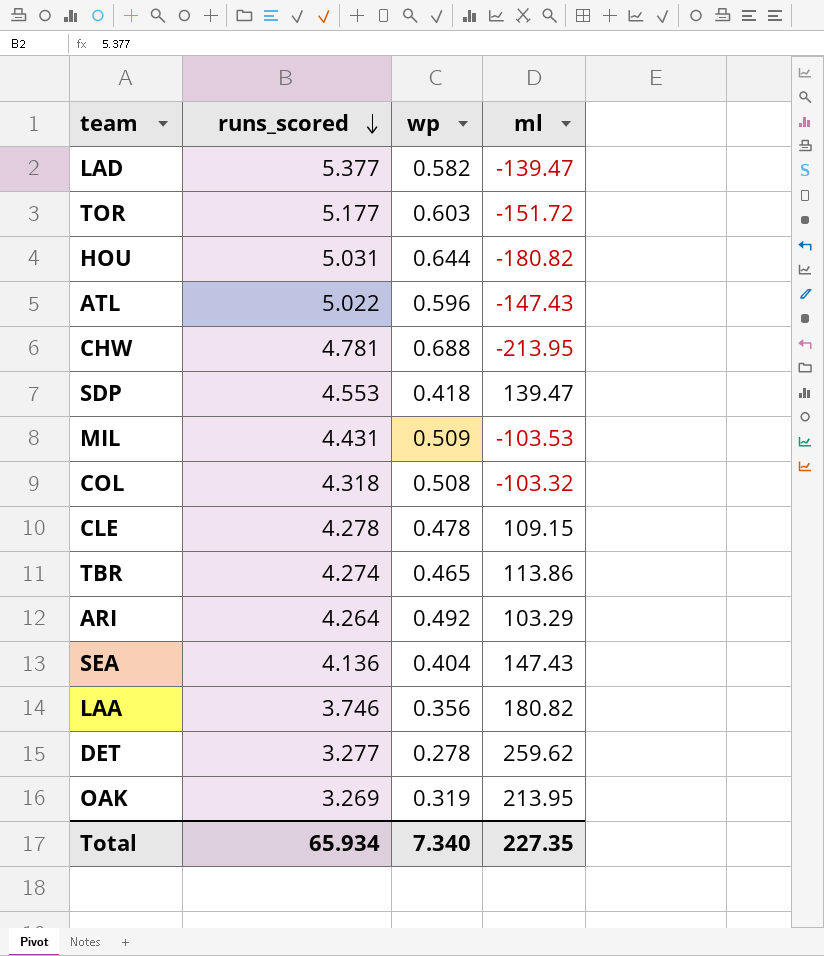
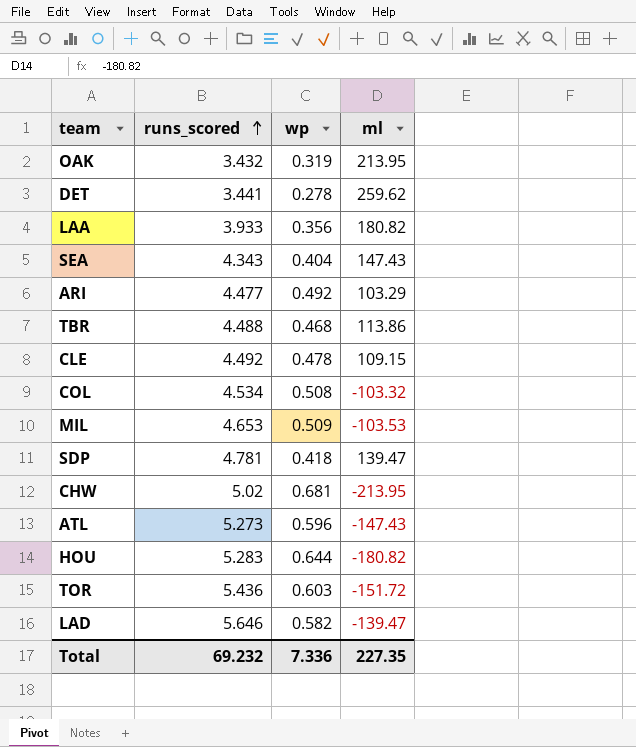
row order: runs_scored descending -> runs_scored ascending
OAK | runs_scored: 3.269 -> 3.432
DET | runs_scored: 3.277 -> 3.441
LAA | runs_scored: 3.746 -> 3.933
SEA | runs_scored: 4.136 -> 4.343
ARI | runs_scored: 4.264 -> 4.477
TBR | runs_scored: 4.274 -> 4.488
TBR | wp: 0.465 -> 0.468
CLE | runs_scored: 4.278 -> 4.492
COL | runs_scored: 4.318 -> 4.534
MIL | runs_scored: 4.431 -> 4.653
SDP | runs_scored: 4.553 -> 4.781
CHW | runs_scored: 4.781 -> 5.02
CHW | wp: 0.688 -> 0.681
ATL | runs_scored: 5.022 -> 5.273
HOU | runs_scored: 5.031 -> 5.283
TOR | runs_scored: 5.177 -> 5.436
LAD | runs_scored: 5.377 -> 5.646
Total | runs_scored: 65.934 -> 69.232
Total | wp: 7.340 -> 7.336

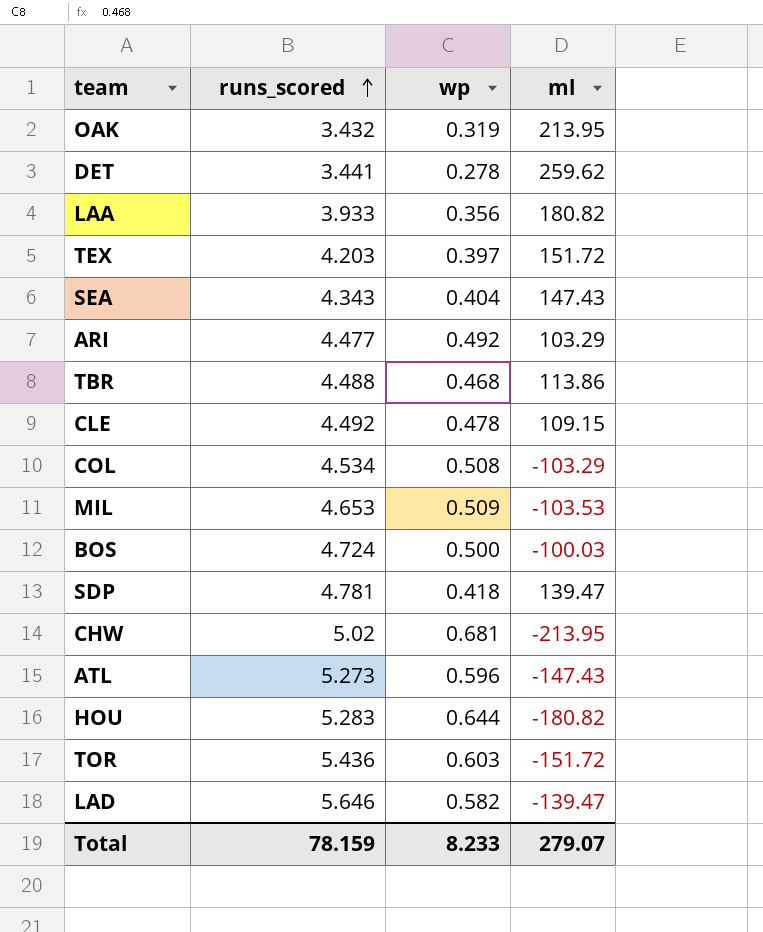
row TEX: none -> 4.203 | 0.397 | 151.72
COL | ml: -103.32 -> -103.29
row BOS: none -> 4.724 | 0.500 | -100.03
Total | runs_scored: 69.232 -> 78.159
Total | wp: 7.336 -> 8.233
Total | ml: 227.35 -> 279.07

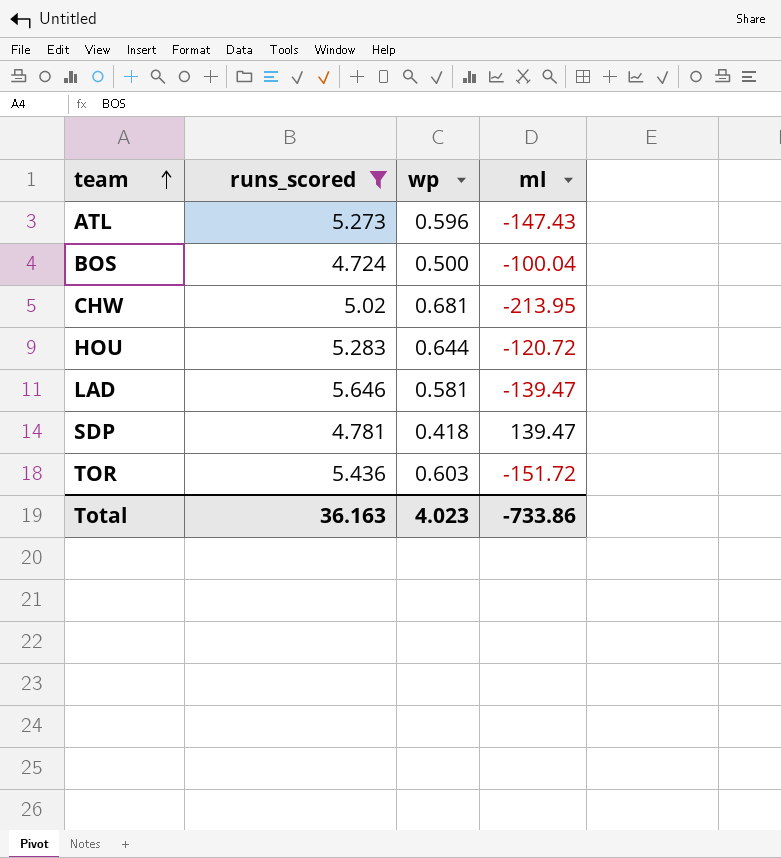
filter: none -> runs_scored >= 4.724
row order: runs_scored ascending -> team ascending
BOS | ml: -100.03 -> -100.04
HOU | ml: -180.82 -> -120.72
LAD | wp: 0.582 -> 0.581
Total | runs_scored: 78.159 -> 36.163
Total | wp: 8.233 -> 4.023
Total | ml: 279.07 -> -733.86

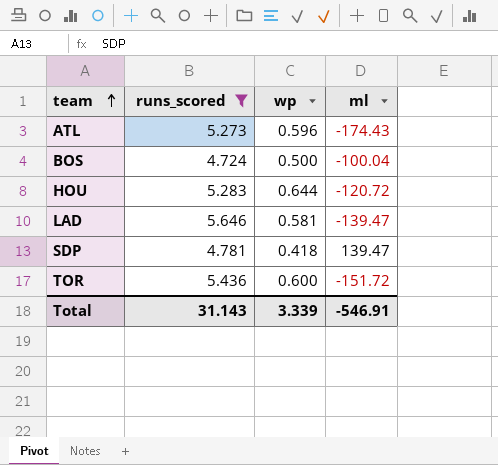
row CHW: 5.02 | 0.681 | -213.95 -> none
ATL | ml: -147.43 -> -174.43
TOR | wp: 0.603 -> 0.600
Total | runs_scored: 36.163 -> 31.143
Total | wp: 4.023 -> 3.339
Total | ml: -733.86 -> -546.91

